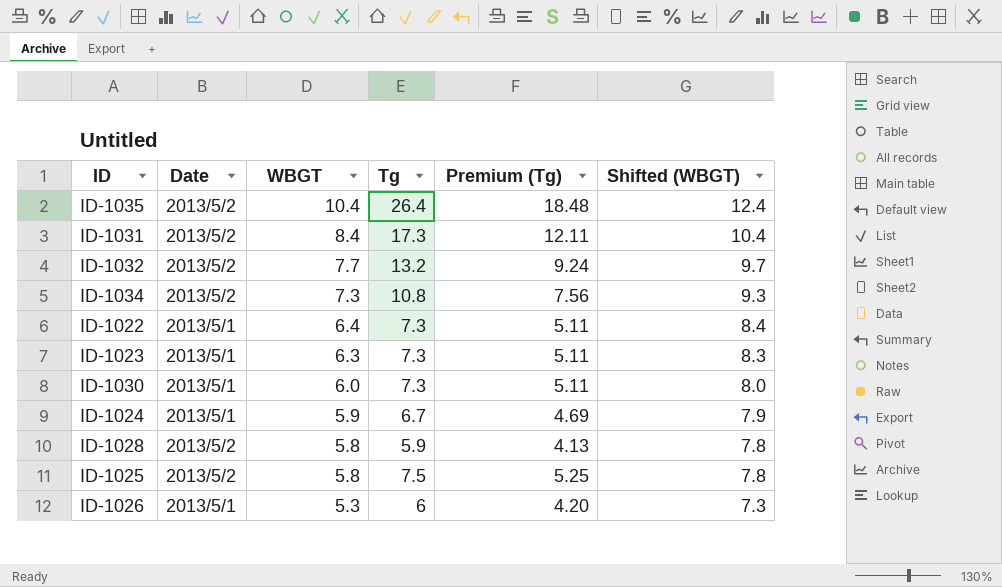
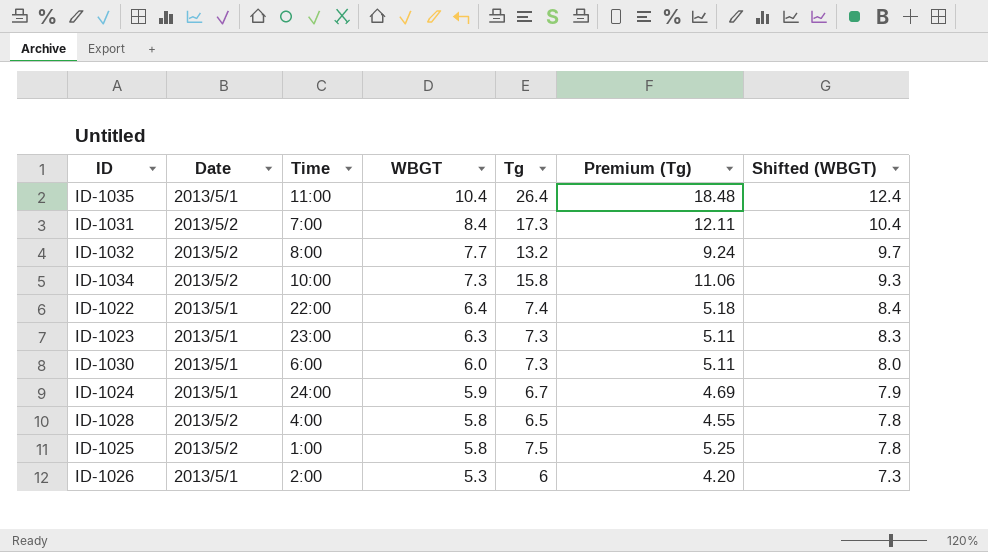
column Time | position: none -> 3
ID-1035 | Date: 2013/5/2 -> 2013/5/1
ID-1034 | Tg: 10.8 -> 15.8
ID-1034 | Premium (Tg): 7.56 -> 11.06
ID-1022 | Tg: 7.3 -> 7.4
ID-1022 | Premium (Tg): 5.11 -> 5.18
ID-1028 | Tg: 5.9 -> 6.5
ID-1028 | Premium (Tg): 4.13 -> 4.55

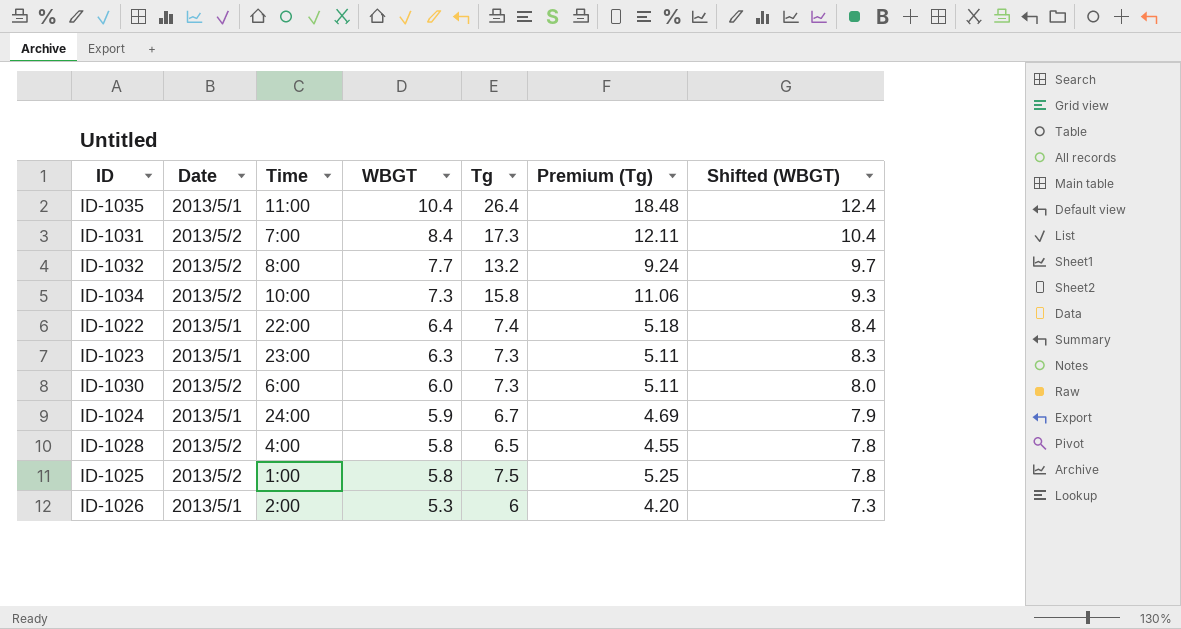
ID-1030 | Date: 2013/5/1 -> 2013/5/2

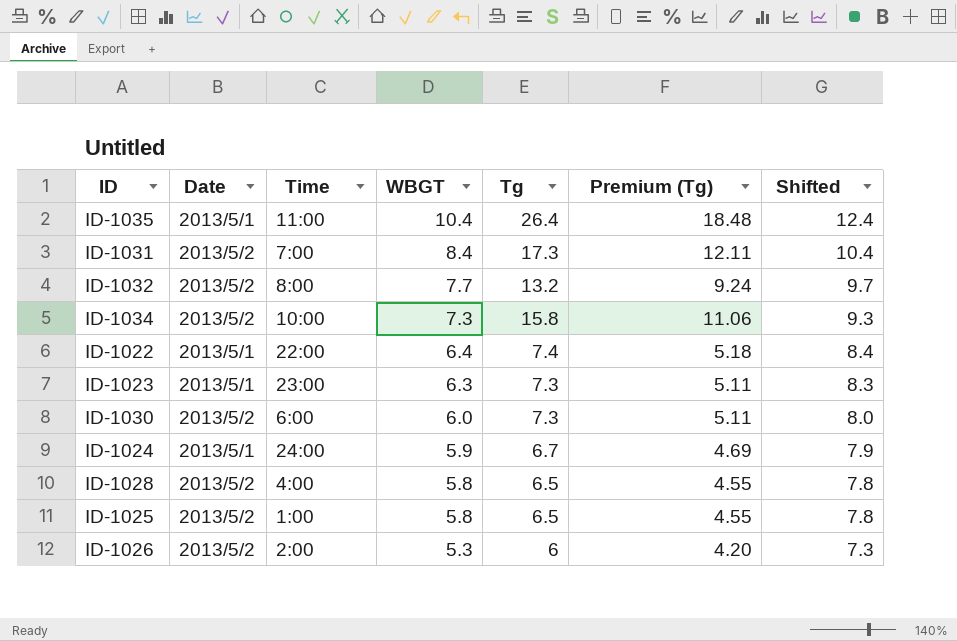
column name: Shifted (WBGT) -> Shifted
ID-1025 | Tg: 7.5 -> 6.5
ID-1025 | Premium (Tg): 5.25 -> 4.55
ID-1026 | Date: 2013/5/1 -> 2013/5/2

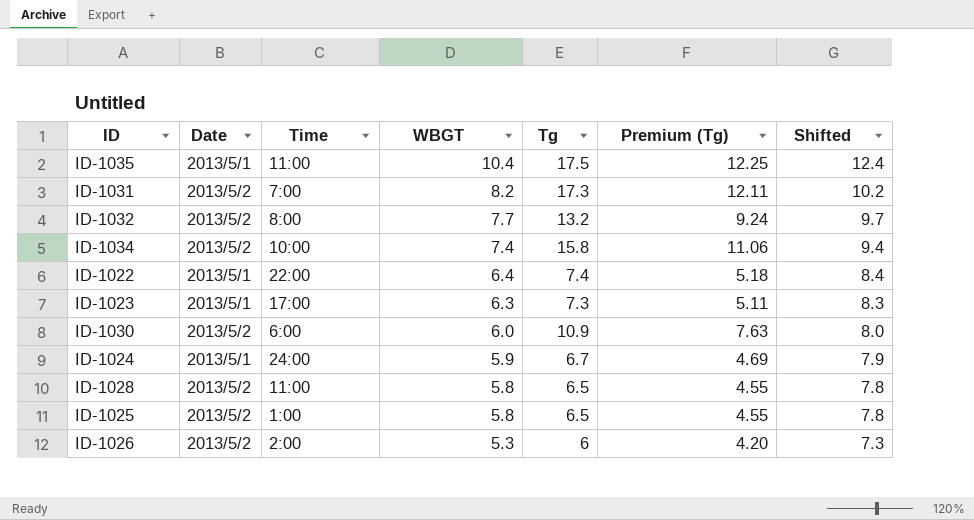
ID-1035 | Tg: 26.4 -> 17.5
ID-1035 | Premium (Tg): 18.48 -> 12.25
ID-1031 | WBGT: 8.4 -> 8.2
ID-1031 | Shifted: 10.4 -> 10.2
ID-1034 | WBGT: 7.3 -> 7.4
ID-1034 | Shifted: 9.3 -> 9.4
ID-1023 | Time: 23:00 -> 17:00
ID-1030 | Tg: 7.3 -> 10.9
ID-1030 | Premium (Tg): 5.11 -> 7.63
ID-1028 | Time: 4:00 -> 11:00

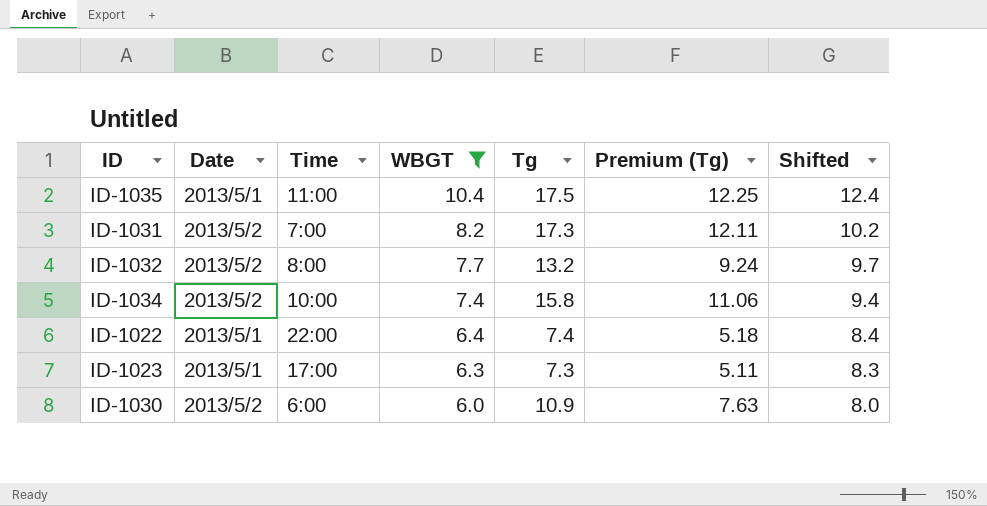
filter: none -> WBGT >= 6.0

